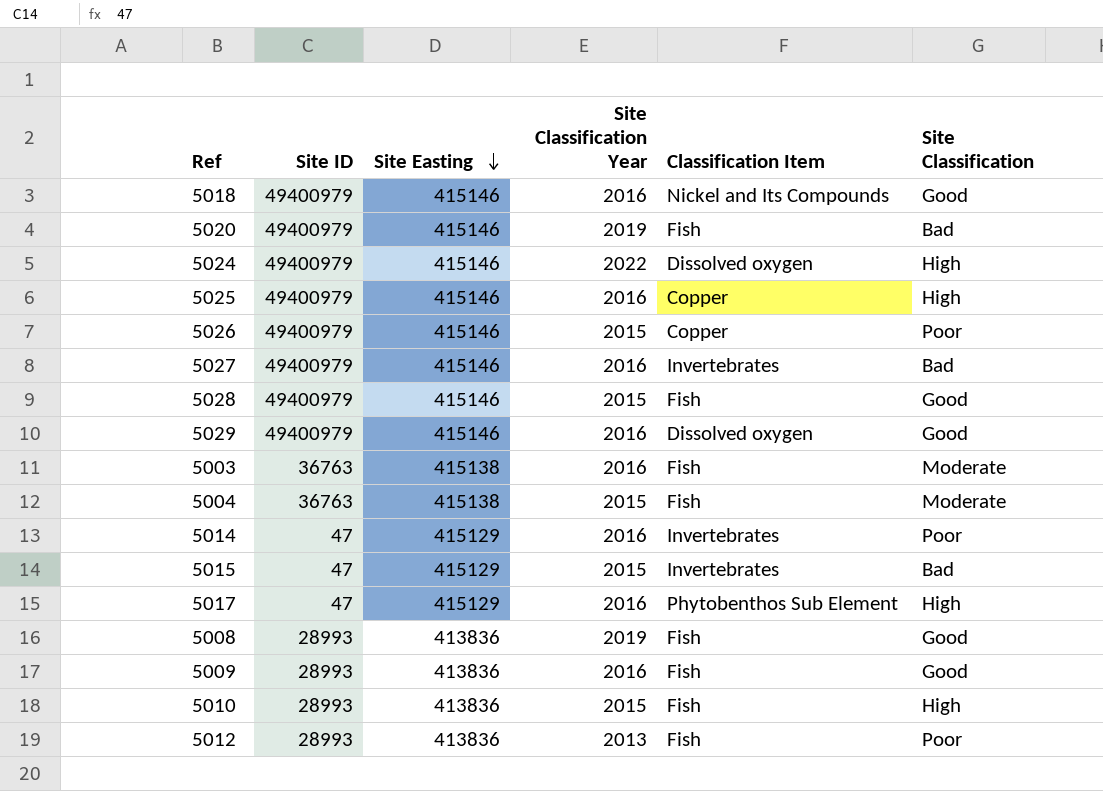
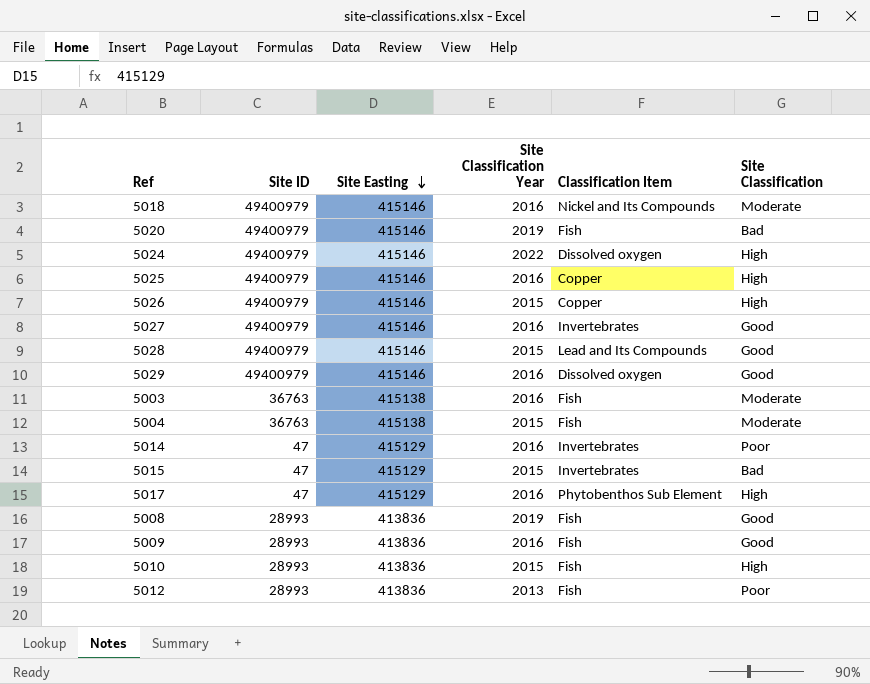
5018 | Site Classification: Good -> Moderate
5026 | Site Classification: Poor -> High
5027 | Site Classification: Bad -> Good
5028 | Classification Item: Fish -> Lead and Its Compounds

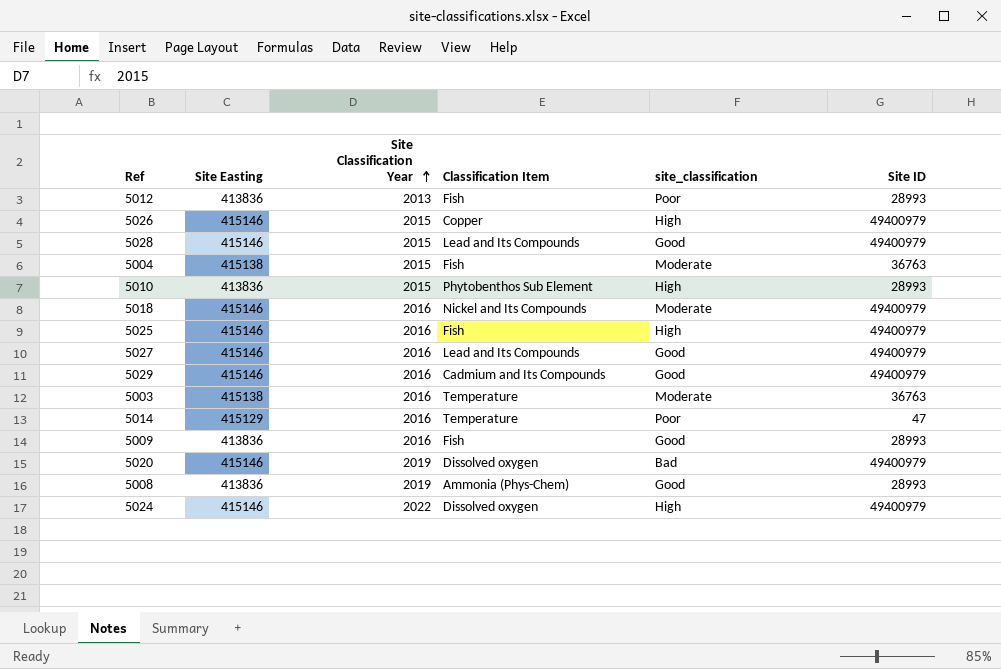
row order: Site Easting descending -> Site Classification Year ascending
column name: Site Classification -> site_classification
column Site ID | position: 2 -> 6
row 5015: 47 | 415129 | 2015 | Invertebrates | Bad -> none
row 5017: 47 | 415129 | 2016 | Phytobenthos Sub Element | High -> none
5010 | Classification Item: Fish -> Phytobenthos Sub Element
5025 | Classification Item: Copper -> Fish
5027 | Classification Item: Invertebrates -> Lead and Its Compounds
5029 | Classification Item: Dissolved oxygen -> Cadmium and Its Compounds
5003 | Classification Item: Fish -> Temperature
5014 | Classification Item: Invertebrates -> Temperature
5020 | Classification Item: Fish -> Dissolved oxygen
5008 | Classification Item: Fish -> Ammonia (Phys-Chem)

